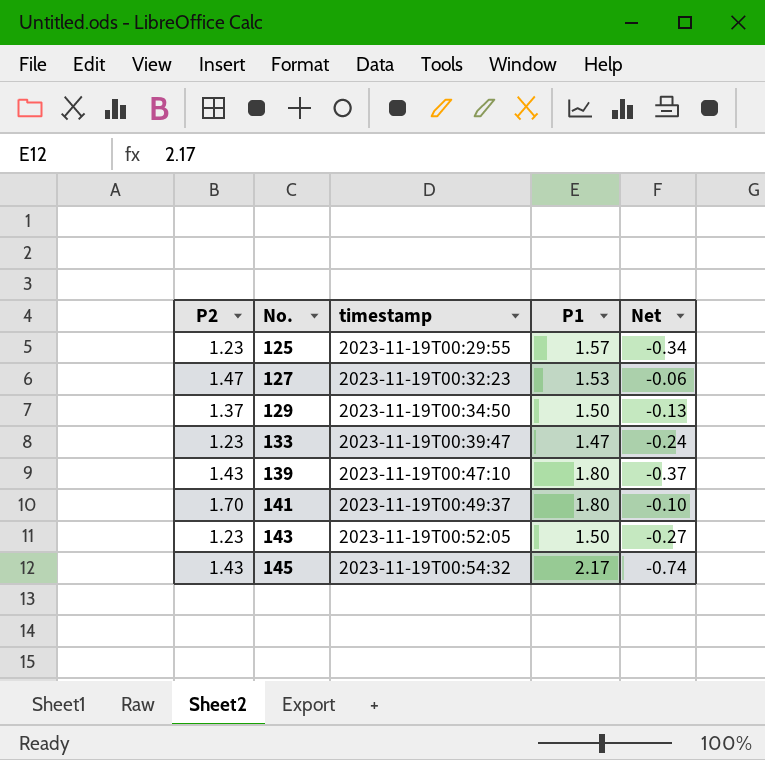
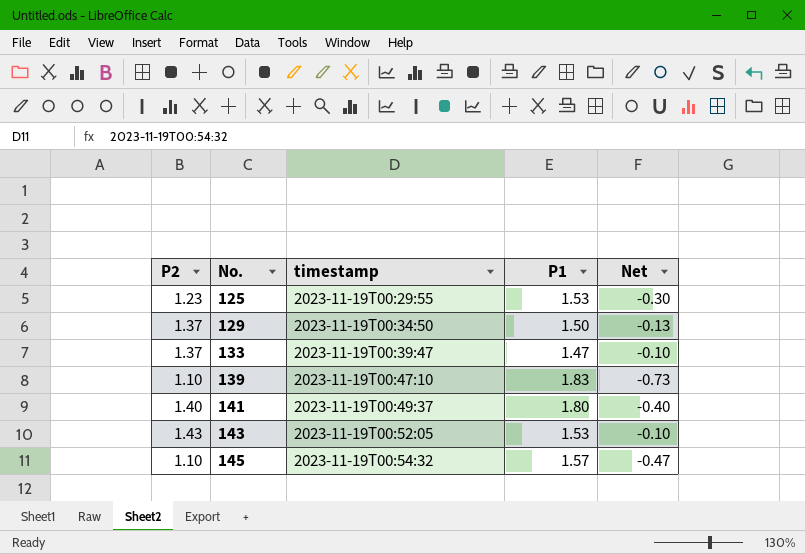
row 127: 1.47 | 2023-11-19T00:32:23 | 1.53 | -0.06 -> none
125 | P1: 1.57 -> 1.53
125 | Net: -0.34 -> -0.30
133 | P2: 1.23 -> 1.37
133 | Net: -0.24 -> -0.10
139 | P2: 1.43 -> 1.10
139 | P1: 1.80 -> 1.83
139 | Net: -0.37 -> -0.73
141 | P2: 1.70 -> 1.40
141 | Net: -0.10 -> -0.40
143 | P2: 1.23 -> 1.43
143 | P1: 1.50 -> 1.53
143 | Net: -0.27 -> -0.10
145 | P2: 1.43 -> 1.10
145 | P1: 2.17 -> 1.57
145 | Net: -0.74 -> -0.47

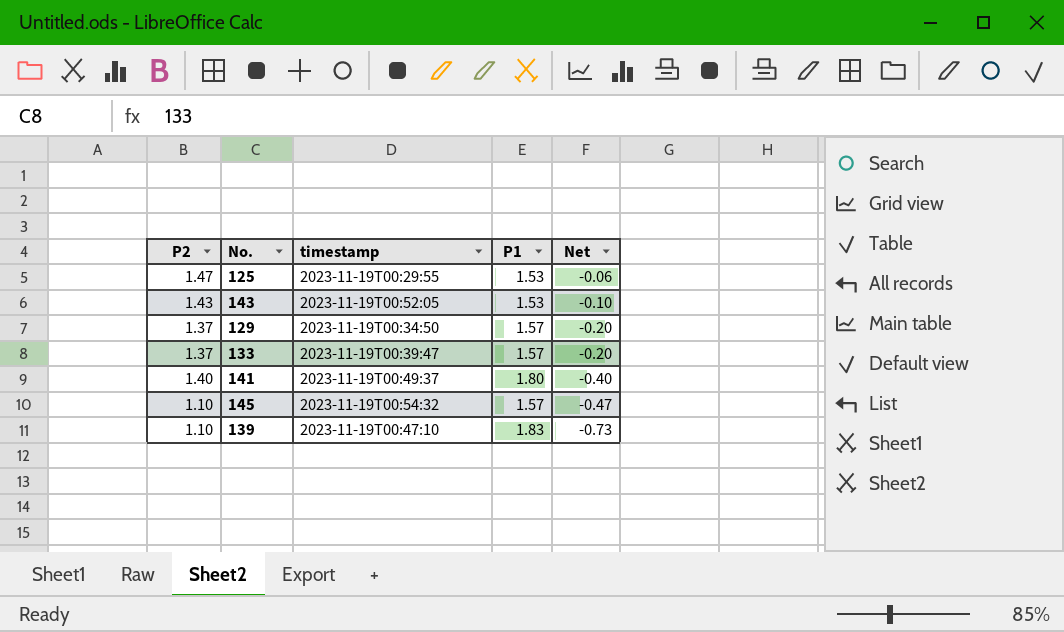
row order: No. ascending -> Net descending
125 | P2: 1.23 -> 1.47
125 | Net: -0.30 -> -0.06
129 | P1: 1.50 -> 1.57
129 | Net: -0.13 -> -0.20
133 | P1: 1.47 -> 1.57
133 | Net: -0.10 -> -0.20

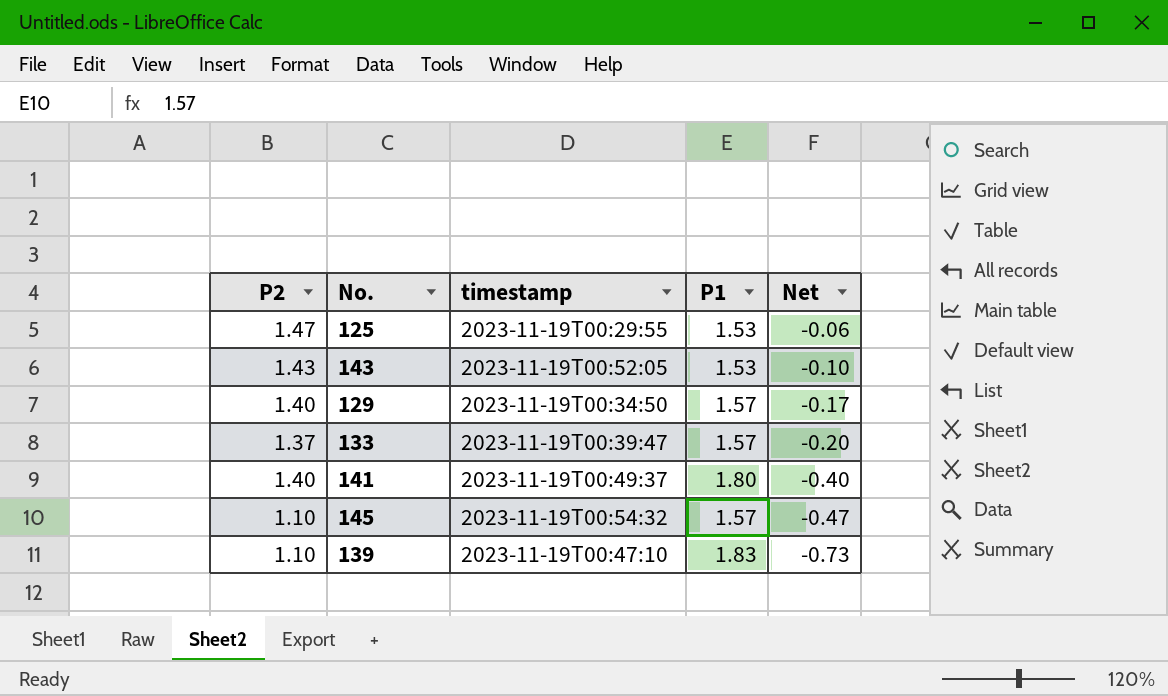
129 | P2: 1.37 -> 1.40
129 | Net: -0.20 -> -0.17

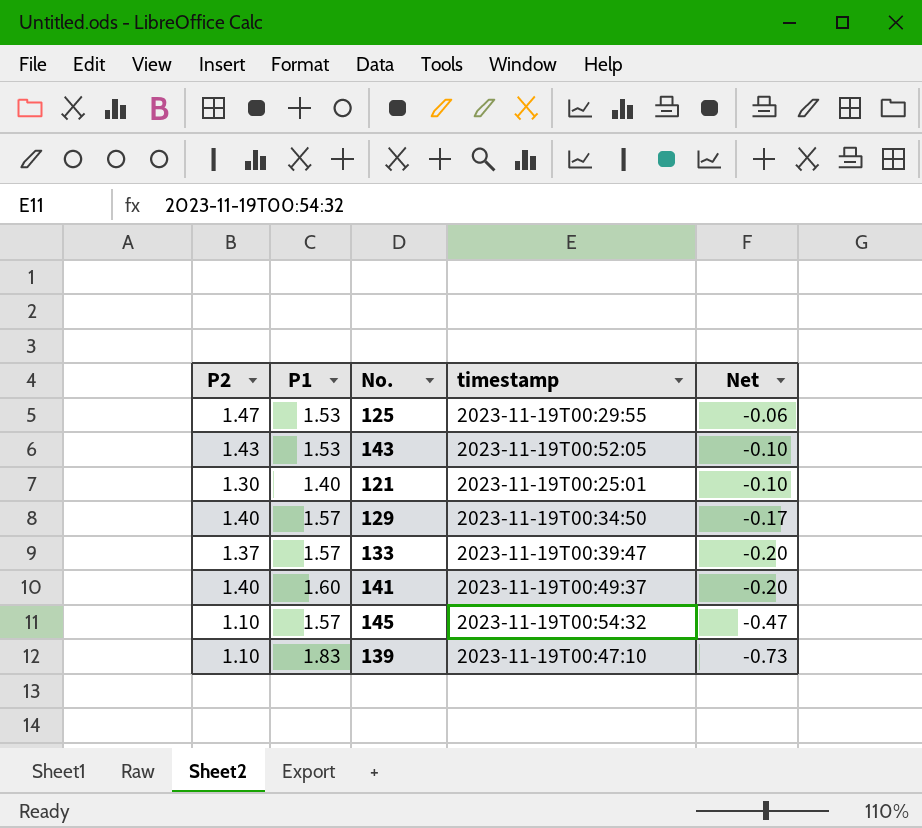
column P1 | position: 4 -> 2
row 121: none -> 1.30 | 1.40 | 2023-11-19T00:25:01 | -0.10
141 | P1: 1.80 -> 1.60
141 | Net: -0.40 -> -0.20

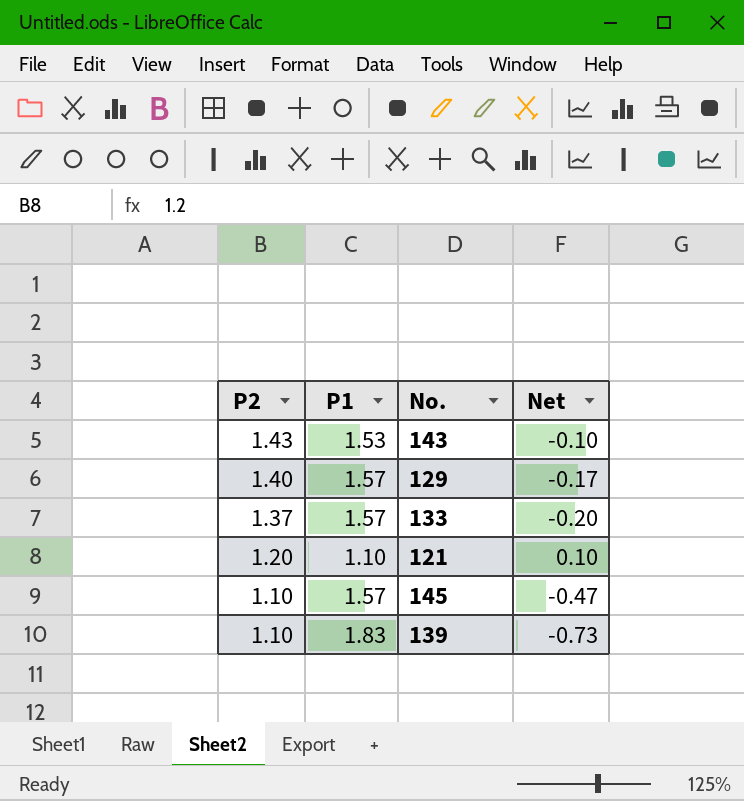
row order: Net descending -> P2 descending
column timestamp | position: 4 -> none
row 125: 1.47 | 1.53 | 2023-11-19T00:29:55 | -0.06 -> none
row 141: 1.40 | 1.60 | 2023-11-19T00:49:37 | -0.20 -> none
121 | P2: 1.30 -> 1.20
121 | P1: 1.40 -> 1.10
121 | Net: -0.10 -> 0.10

